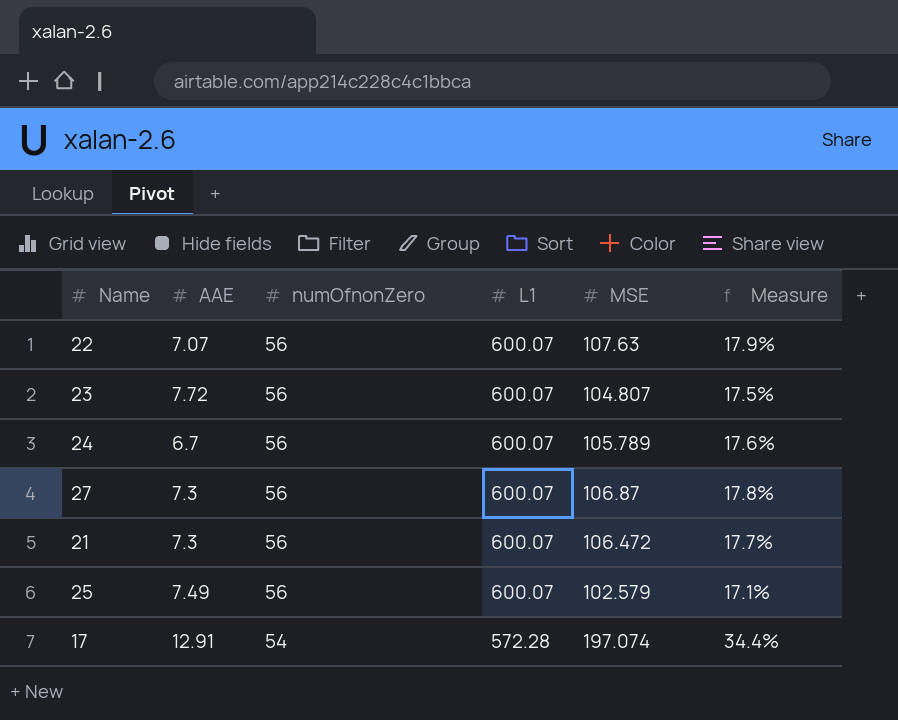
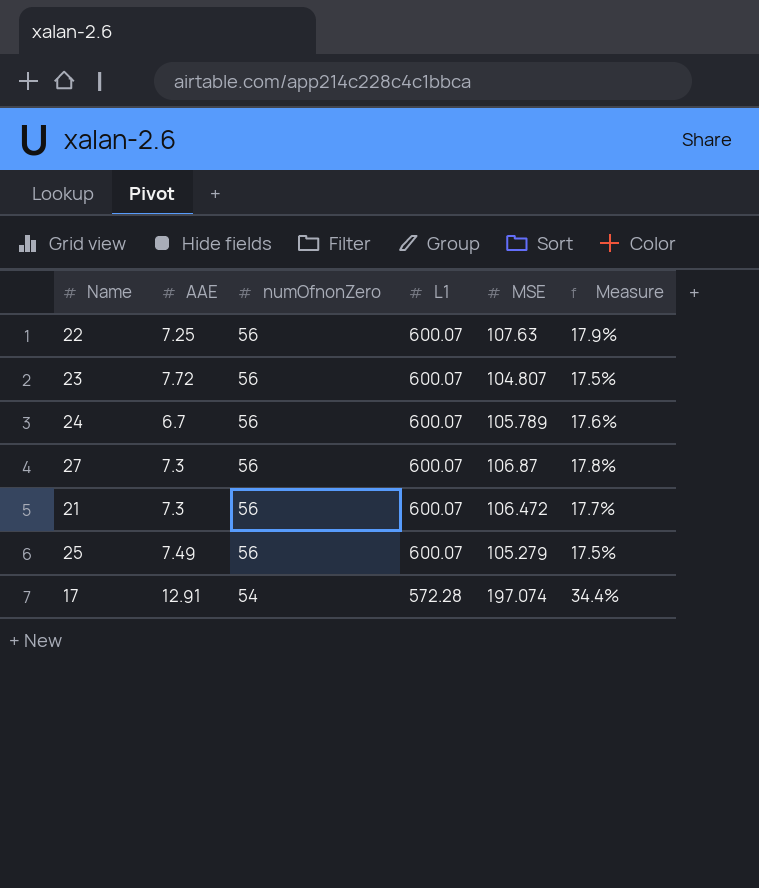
22 | AAE: 7.07 -> 7.25
25 | MSE: 102.579 -> 105.279
25 | Measure: 17.1% -> 17.5%

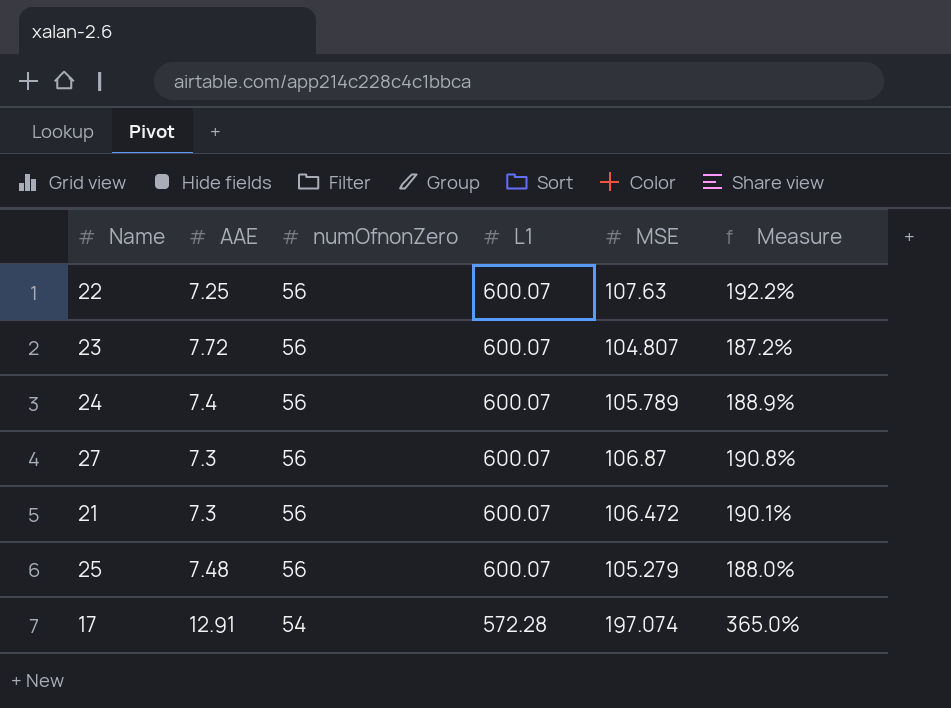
column Measure | formula: [MSE] / [L1] -> [MSE] / [numOfnonZero]
24 | AAE: 6.7 -> 7.4
25 | AAE: 7.49 -> 7.48

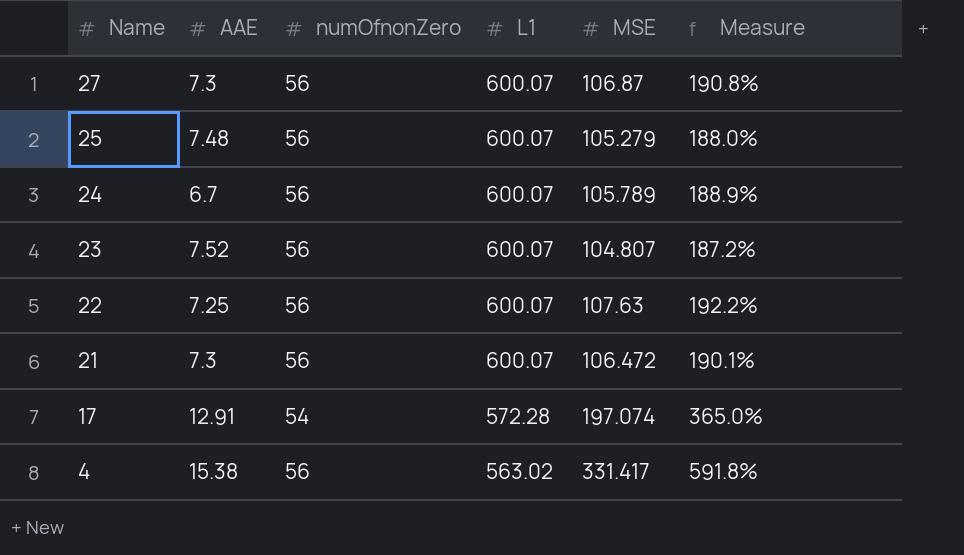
row order: numOfnonZero descending -> Name descending
24 | AAE: 7.4 -> 6.7
23 | AAE: 7.72 -> 7.52
row 4: none -> 15.38 | 56 | 563.02 | 331.417 | 591.8%

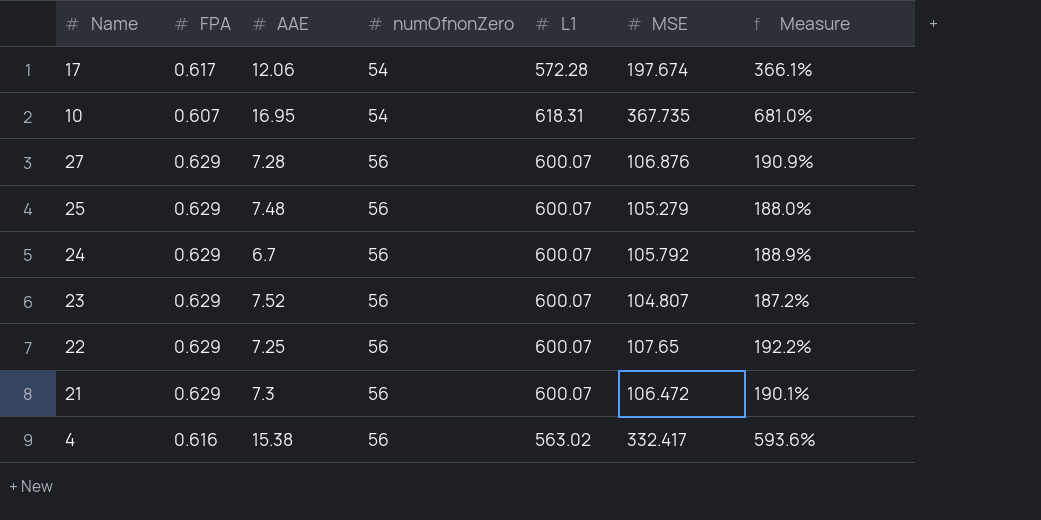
row order: Name descending -> numOfnonZero ascending
column FPA | position: none -> 2
17 | AAE: 12.91 -> 12.06
17 | MSE: 197.074 -> 197.674
17 | Measure: 365.0% -> 366.1%
row 10: none -> 0.607 | 16.95 | 54 | 618.31 | 367.735 | 681.0%
27 | AAE: 7.3 -> 7.28
27 | MSE: 106.87 -> 106.876
27 | Measure: 190.8% -> 190.9%
24 | MSE: 105.789 -> 105.792
22 | MSE: 107.63 -> 107.65
4 | MSE: 331.417 -> 332.417
4 | Measure: 591.8% -> 593.6%

